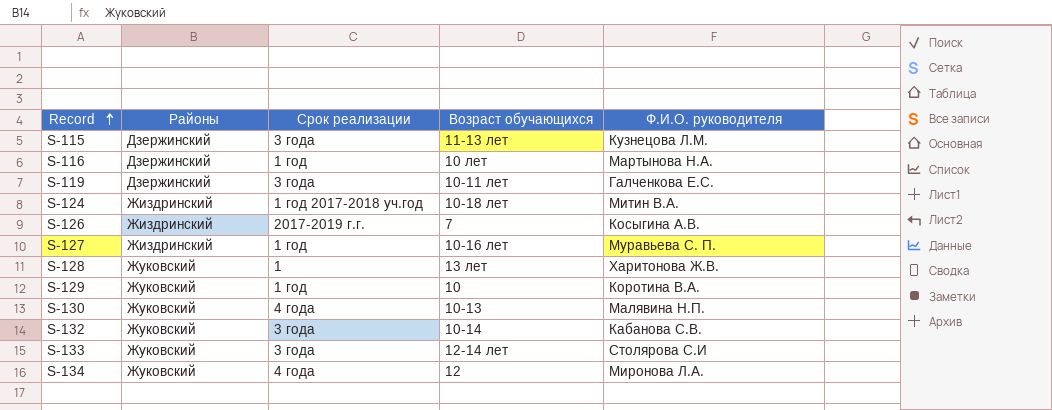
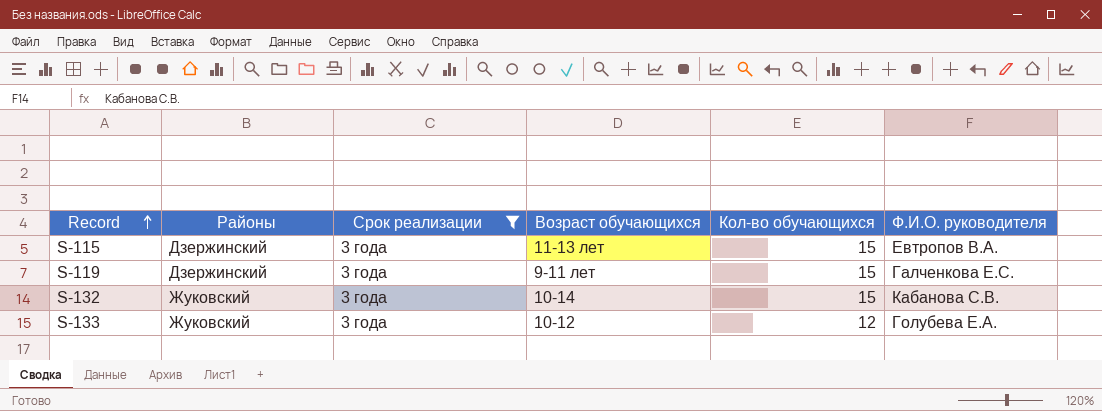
filter: none -> Срок реализации = 3 года
column Кол-во обучающихся | position: none -> 5
S-115 | Ф.И.О. руководителя: Кузнецова Л.М. -> Евтропов В.А.
S-119 | Возраст обучающихся: 10-11 лет -> 9-11 лет
S-133 | Возраст обучающихся: 12-14 лет -> 10-12
S-133 | Ф.И.О. руководителя: Столярова С.И -> Голубева Е.А.

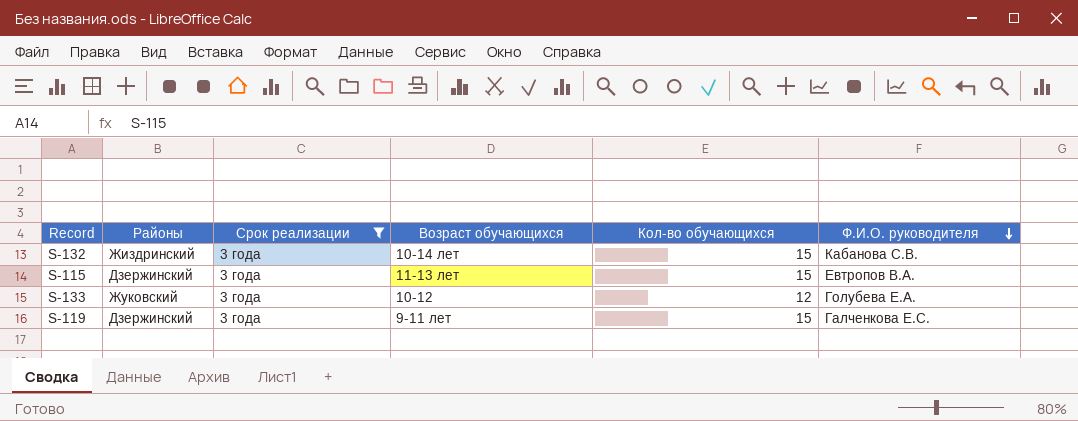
row order: Record ascending -> Ф.И.О. руководителя descending
S-132 | Районы: Жуковский -> Жиздринский
S-132 | Возраст обучающихся: 10-14 -> 10-14 лет

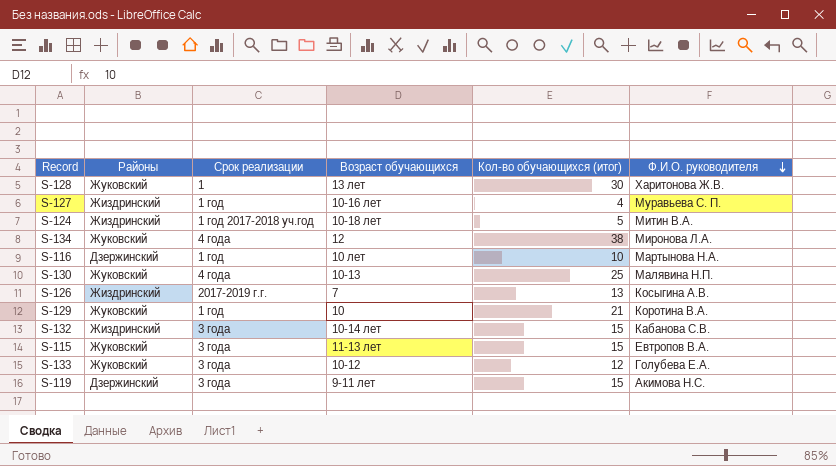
filter: Срок реализации = 3 года -> none
column name: Кол-во обучающихся -> Кол-во обучающихся (итог)
S-115 | Районы: Дзержинский -> Жуковский
S-119 | Ф.И.О. руководителя: Галченкова Е.С. -> Акимова Н.С.

